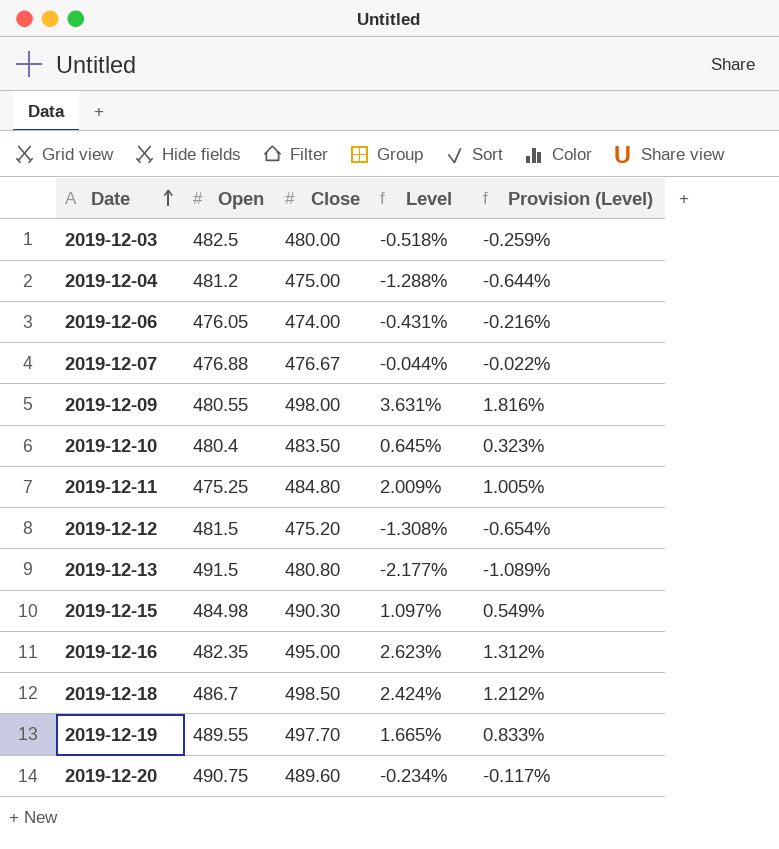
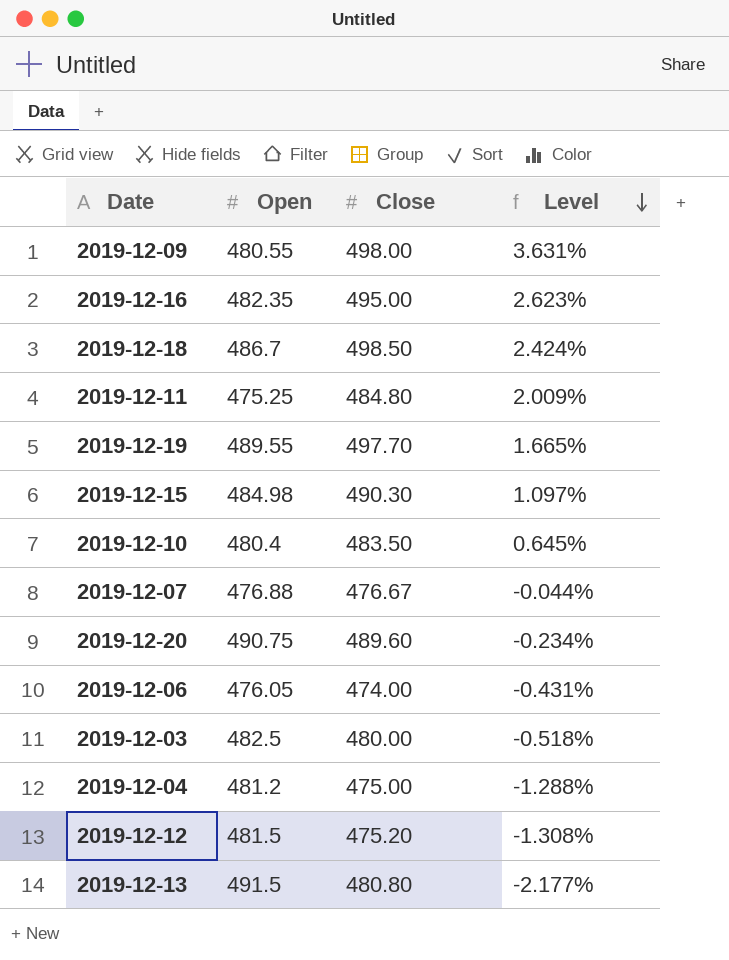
row order: Date ascending -> Level descending
column Provision (Level) | formula: [Level] * 0.5 -> none

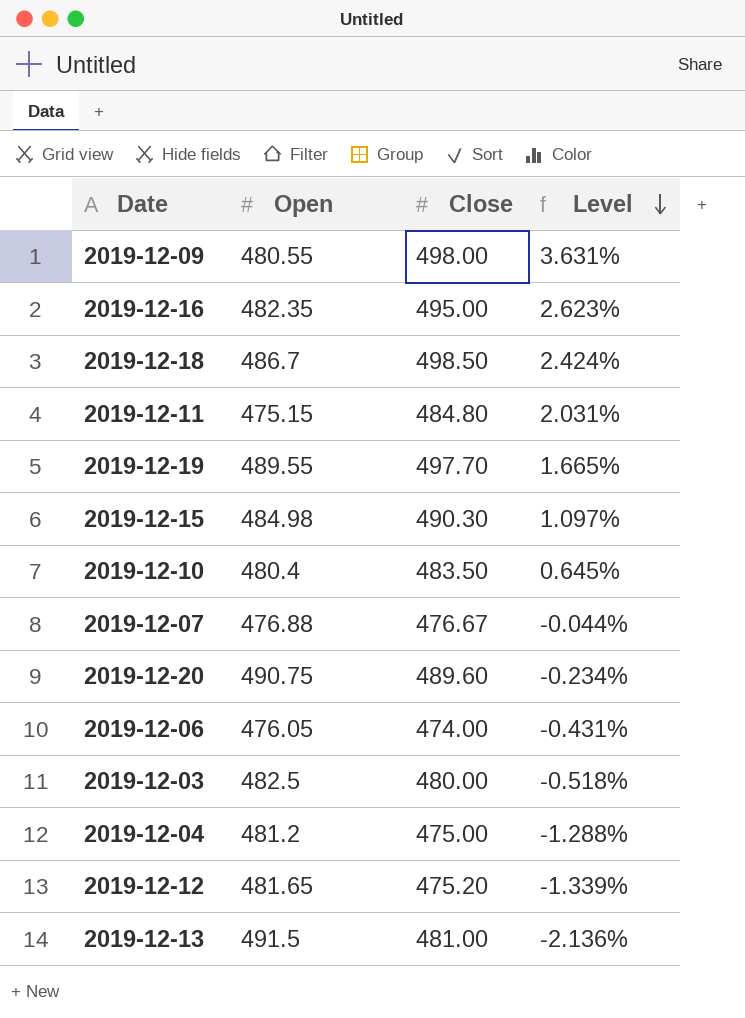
2019-12-11 | Open: 475.25 -> 475.15
2019-12-11 | Level: 2.009% -> 2.031%
2019-12-12 | Open: 481.5 -> 481.65
2019-12-12 | Level: -1.308% -> -1.339%
2019-12-13 | Close: 480.80 -> 481.00
2019-12-13 | Level: -2.177% -> -2.136%

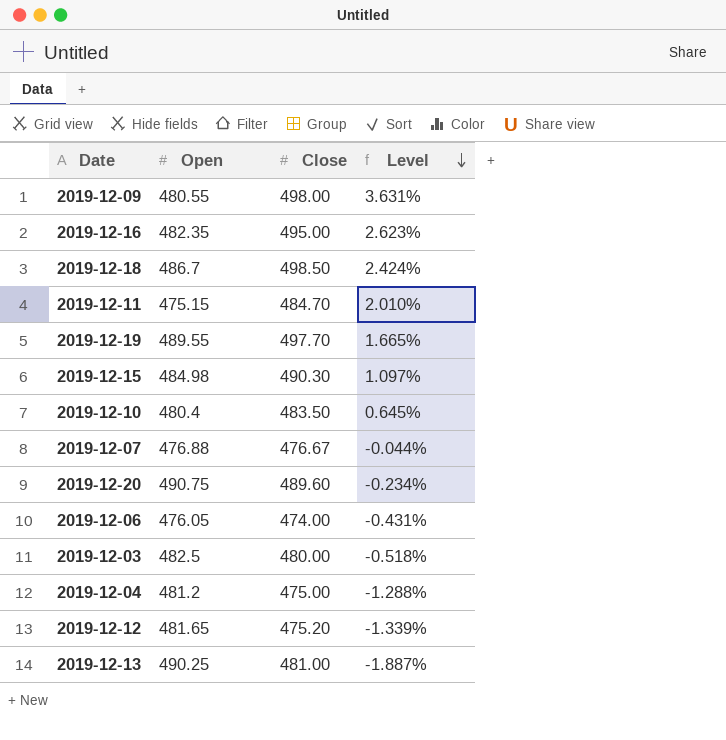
2019-12-11 | Close: 484.80 -> 484.70
2019-12-11 | Level: 2.031% -> 2.010%
2019-12-13 | Open: 491.5 -> 490.25
2019-12-13 | Level: -2.136% -> -1.887%

